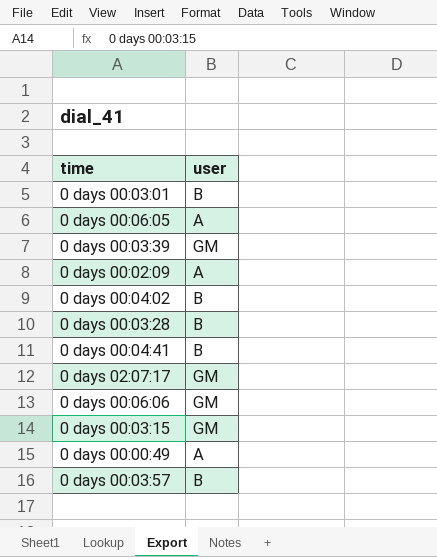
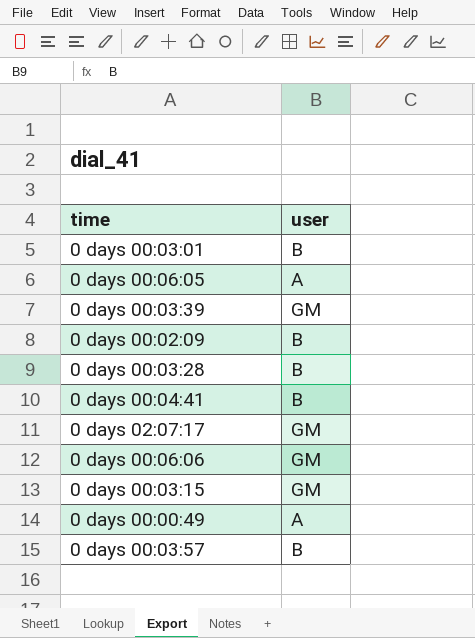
row 0 days 00:04:02: B -> none
0 days 00:02:09 | user: A -> B

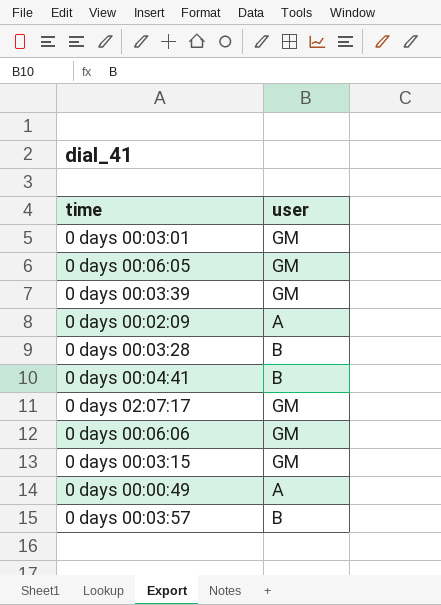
0 days 00:03:01 | user: B -> GM
0 days 00:06:05 | user: A -> GM
0 days 00:02:09 | user: B -> A

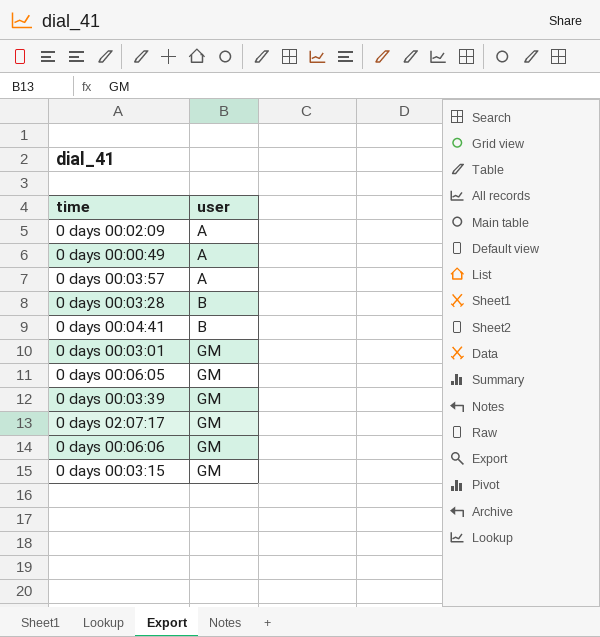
row order: none -> user ascending
0 days 00:03:57 | user: B -> A

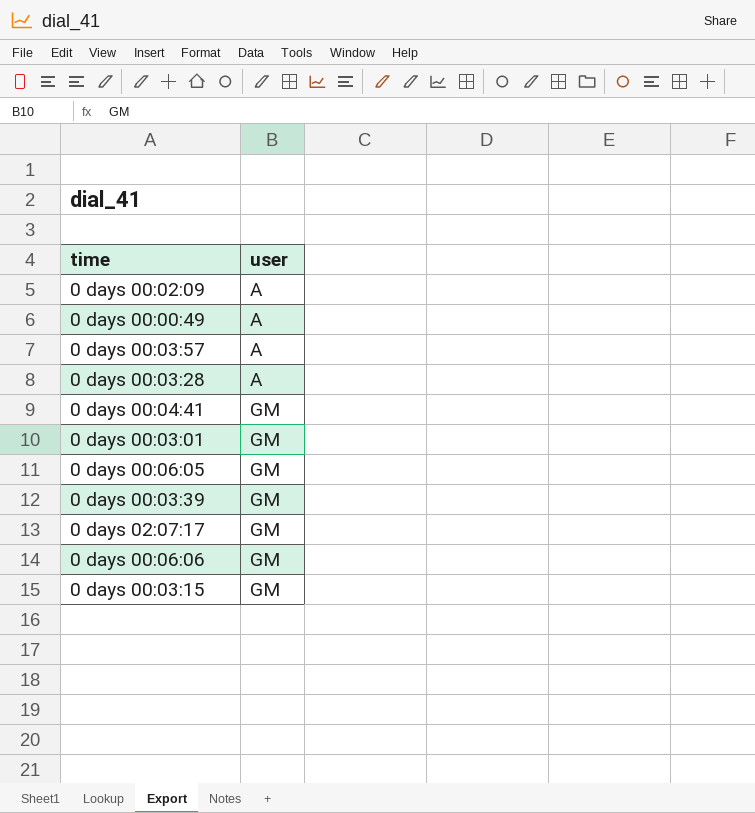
0 days 00:03:28 | user: B -> A
0 days 00:04:41 | user: B -> GM

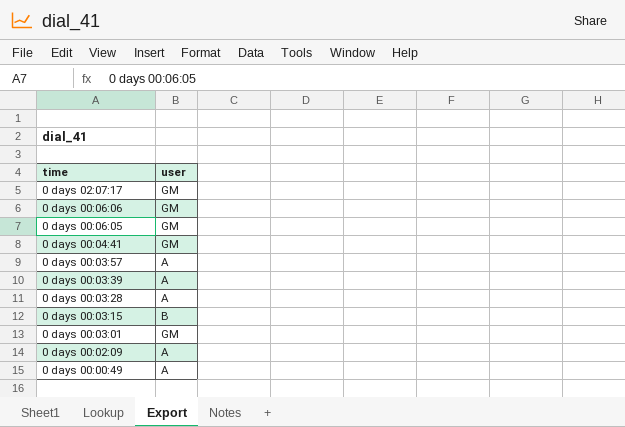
row order: user ascending -> time descending
0 days 00:03:39 | user: GM -> A
0 days 00:03:15 | user: GM -> B

